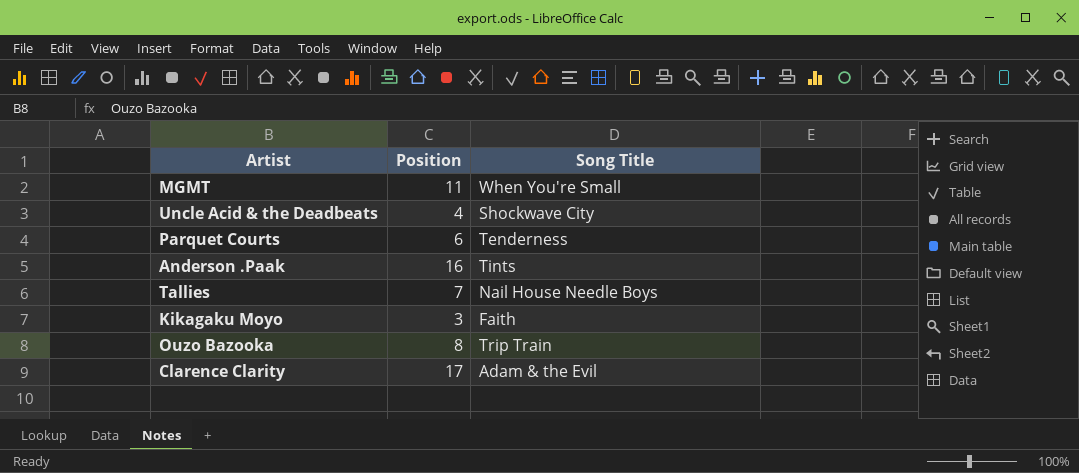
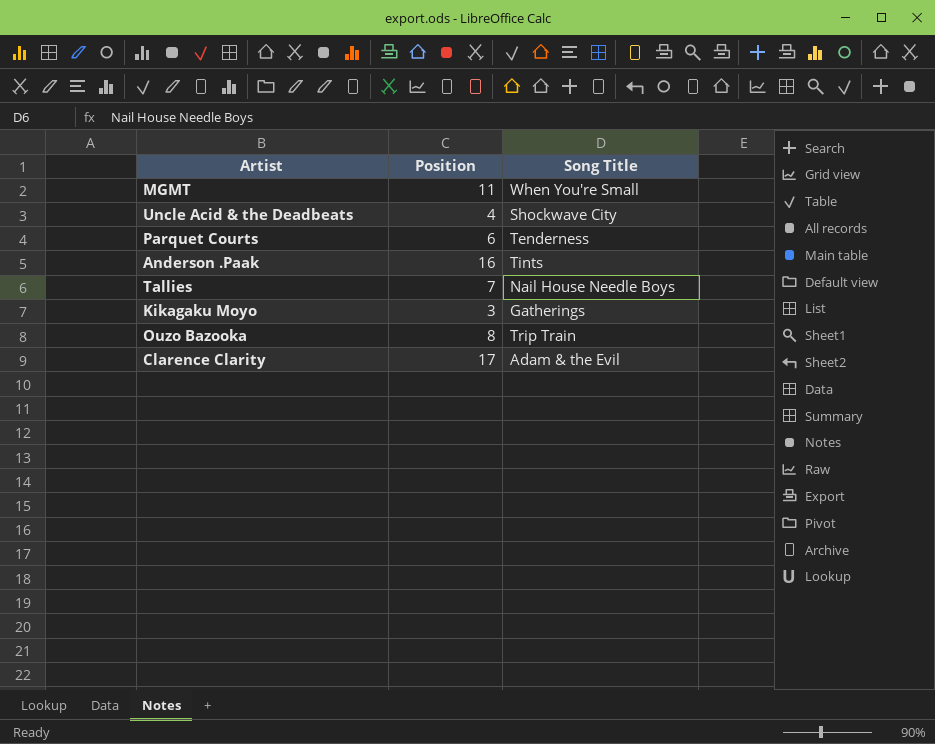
Kikagaku Moyo | Song Title: Faith -> Gatherings

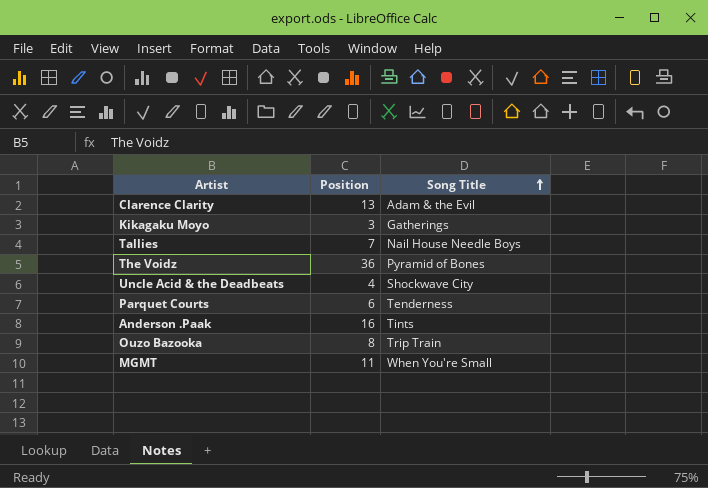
row order: none -> Song Title ascending
Clarence Clarity | Position: 17 -> 13
row The Voidz: none -> 36 | Pyramid of Bones

